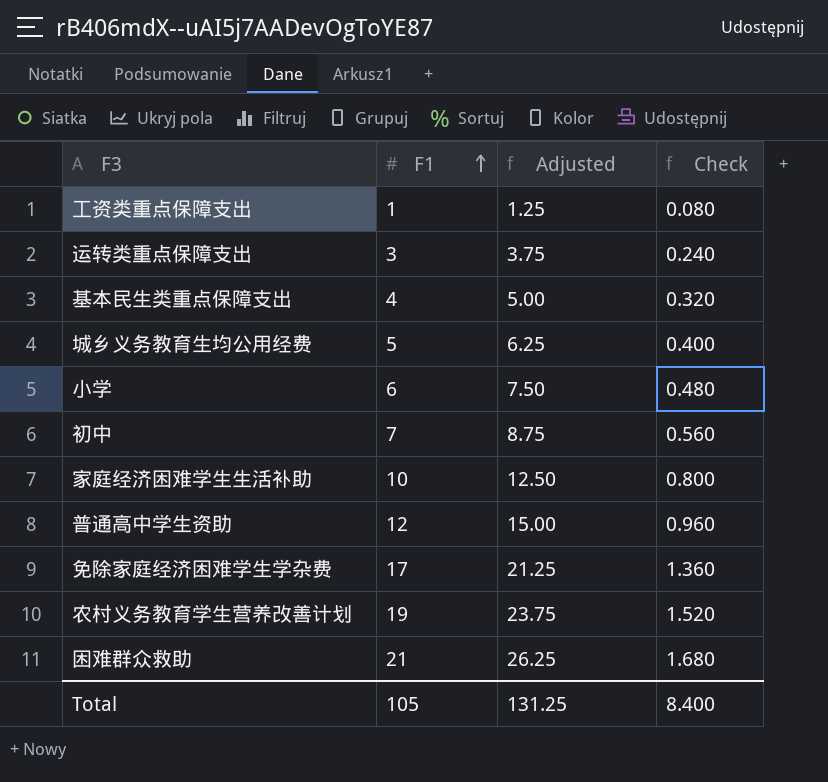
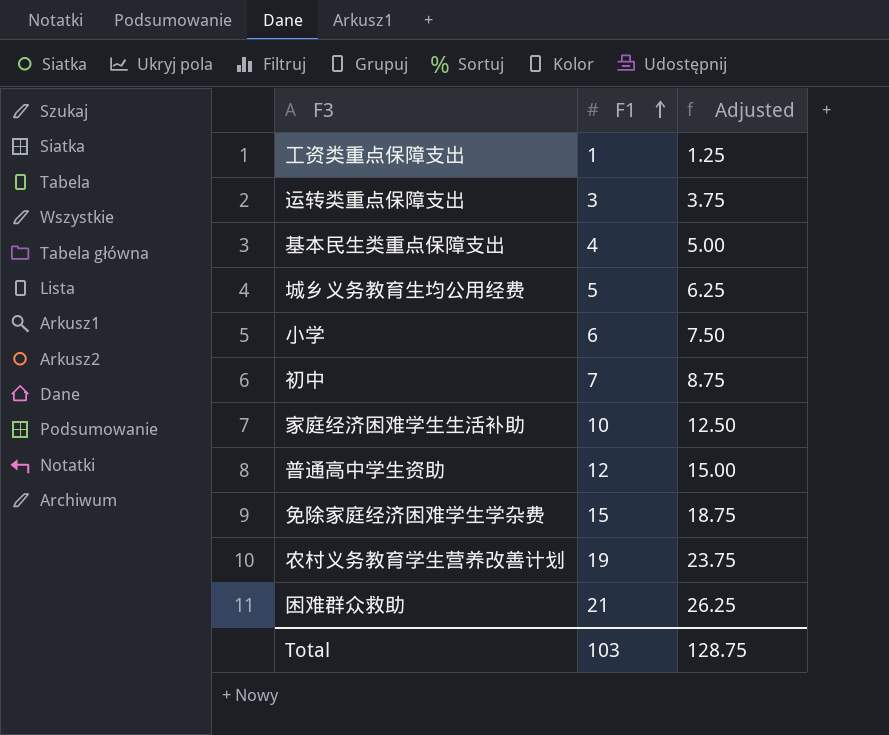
column Check | formula: [F1] * 0.08 -> none
免除家庭经济困难学生学杂费 | F1: 17 -> 15
免除家庭经济困难学生学杂费 | Adjusted: 21.25 -> 18.75
Total | F1: 105 -> 103
Total | Adjusted: 131.25 -> 128.75

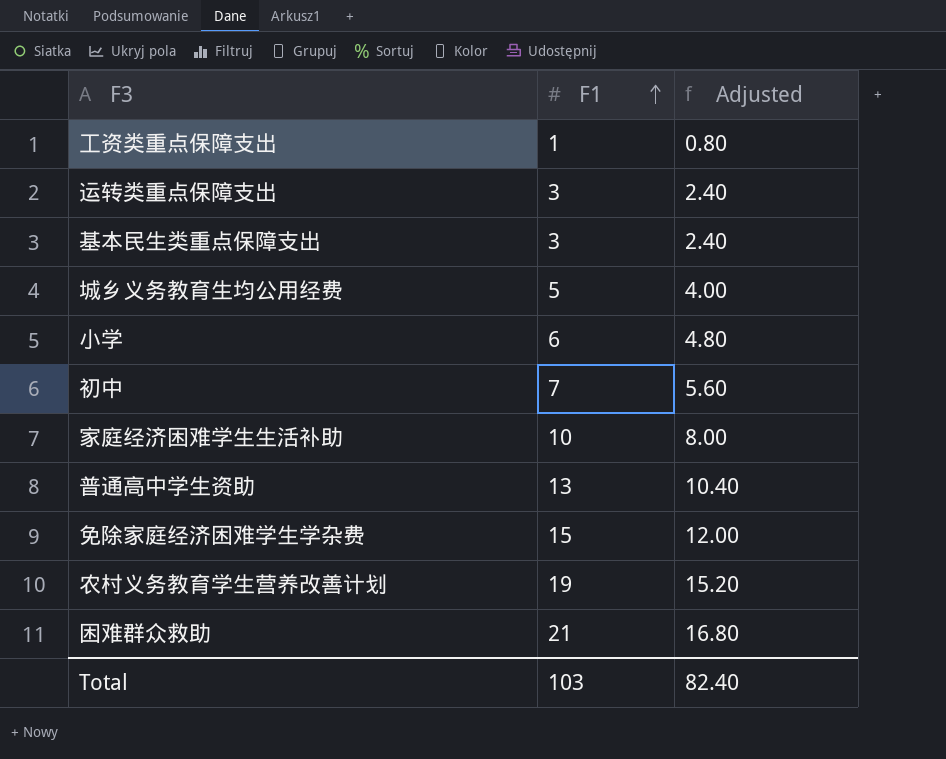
column Adjusted | formula: [F1] * 1.25 -> [F1] * 0.8
基本民生类重点保障支出 | F1: 4 -> 3
普通高中学生资助 | F1: 12 -> 13
Total | Adjusted: 128.75 -> 82.40

